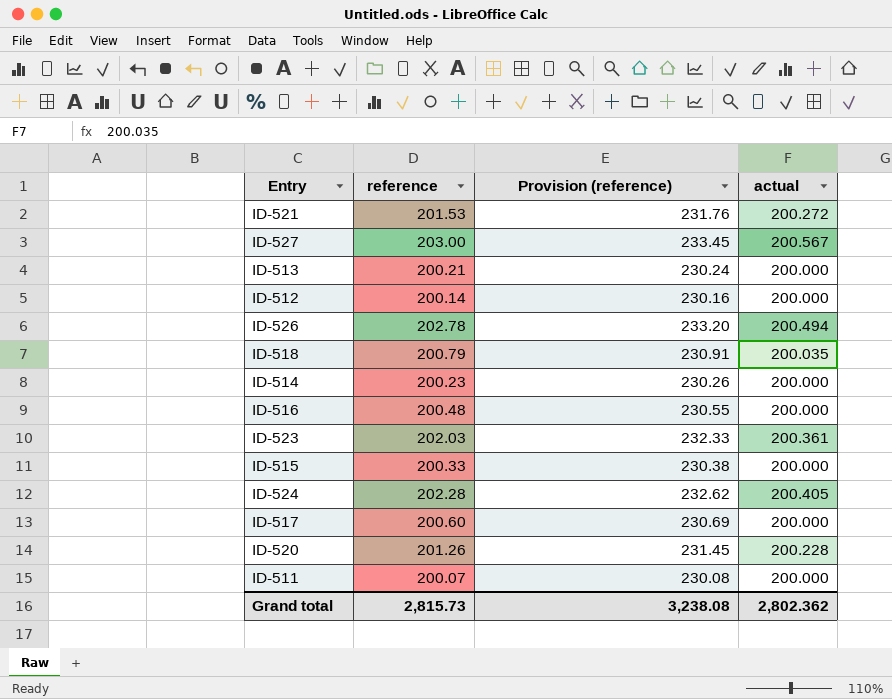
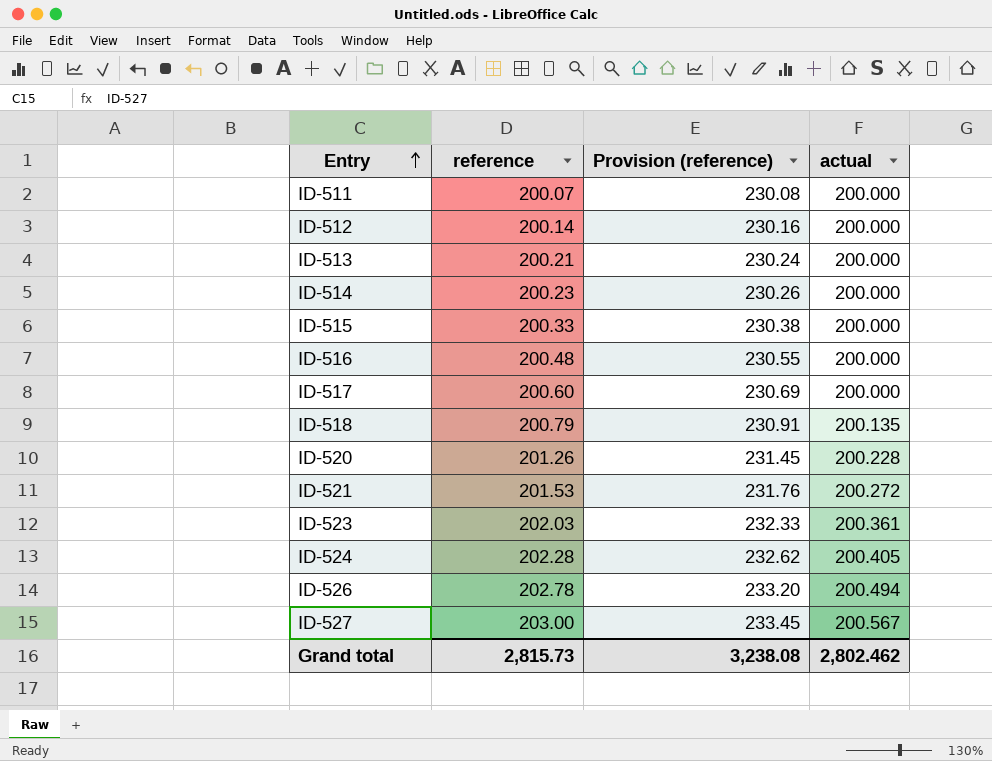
row order: none -> Entry ascending
ID-518 | actual: 200.035 -> 200.135
Grand total | actual: 2,802.362 -> 2,802.462

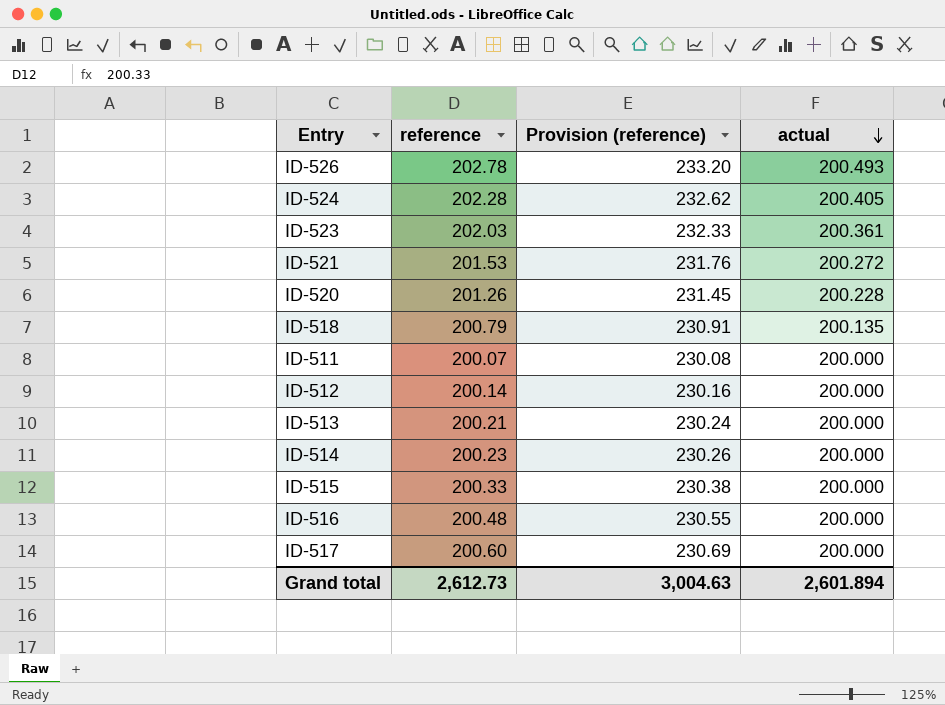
row order: Entry ascending -> actual descending
row ID-527: 203.00 | 233.45 | 200.567 -> none
ID-526 | actual: 200.494 -> 200.493
Grand total | reference: 2,815.73 -> 2,612.73
Grand total | Provision (reference): 3,238.08 -> 3,004.63
Grand total | actual: 2,802.462 -> 2,601.894

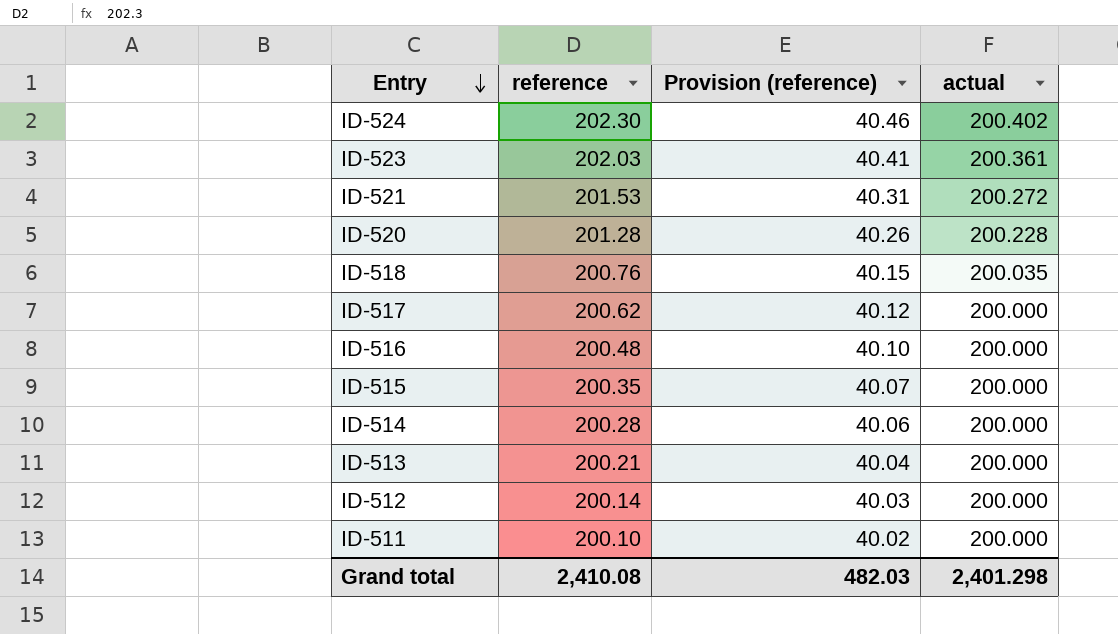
row order: actual descending -> Entry descending
column Provision (reference) | formula: [reference] * 1.15 -> [reference] * 0.2
row ID-526: 202.78 | 233.20 | 200.493 -> none
ID-524 | reference: 202.28 -> 202.30
ID-524 | actual: 200.405 -> 200.402
ID-520 | reference: 201.26 -> 201.28
ID-518 | reference: 200.79 -> 200.76
ID-518 | actual: 200.135 -> 200.035
ID-517 | reference: 200.60 -> 200.62
ID-515 | reference: 200.33 -> 200.35
ID-514 | reference: 200.23 -> 200.28
ID-511 | reference: 200.07 -> 200.10
Grand total | reference: 2,612.73 -> 2,410.08
Grand total | Provision (reference): 3,004.63 -> 482.03
Grand total | actual: 2,601.894 -> 2,401.298

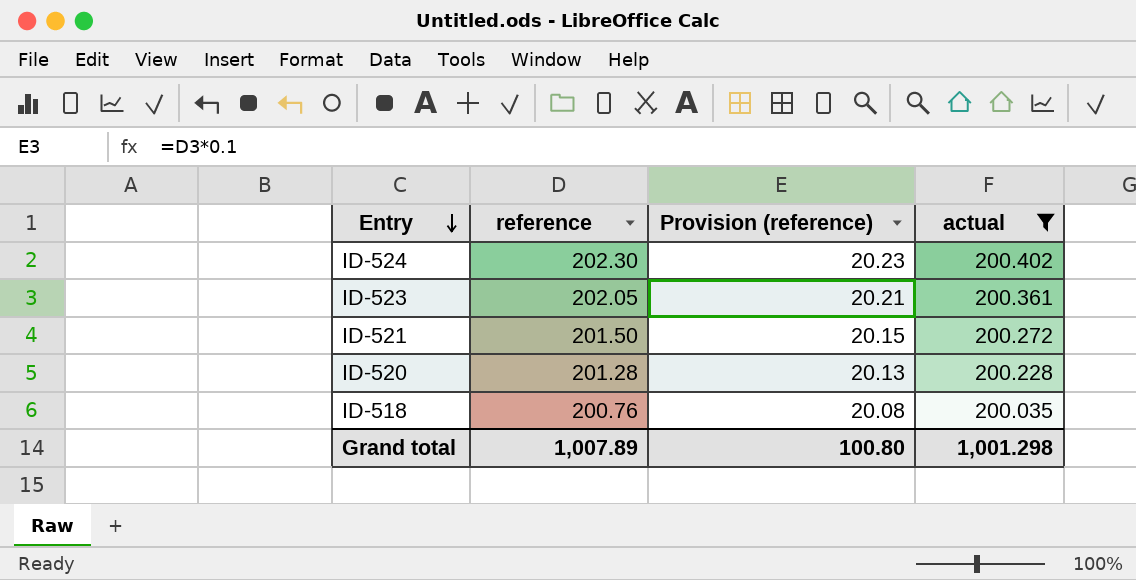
filter: none -> actual != 200.000
column Provision (reference) | formula: [reference] * 0.2 -> [reference] * 0.1
ID-523 | reference: 202.03 -> 202.05
ID-521 | reference: 201.53 -> 201.50
Grand total | reference: 2,410.08 -> 1,007.89
Grand total | Provision (reference): 482.03 -> 100.80
Grand total | actual: 2,401.298 -> 1,001.298

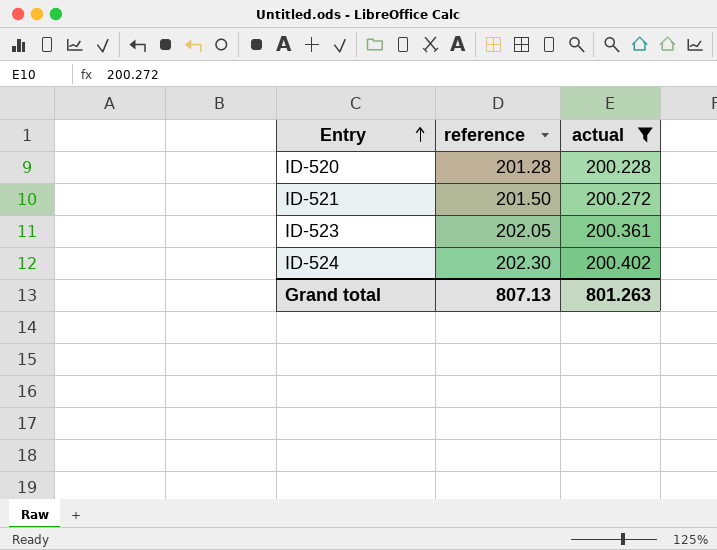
row order: Entry descending -> Entry ascending
column Provision (reference) | formula: [reference] * 0.1 -> none
row ID-518: 200.76 | 20.08 | 200.035 -> none
Grand total | reference: 1,007.89 -> 807.13
Grand total | actual: 1,001.298 -> 801.263

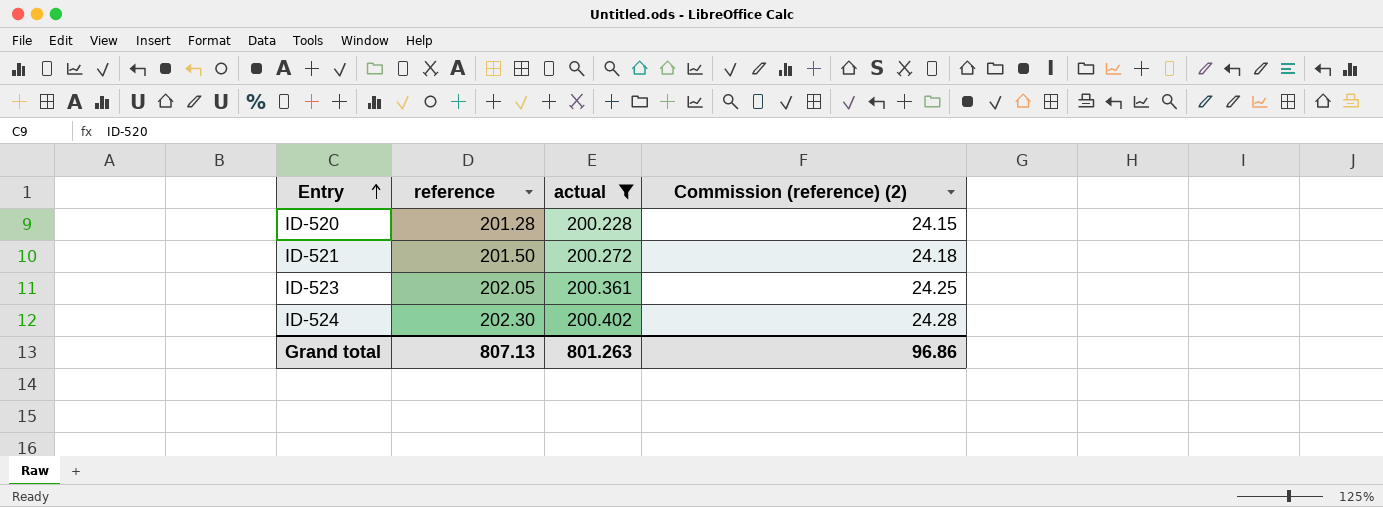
column Commission (reference) (2) | formula: none -> [reference] * 0.12

